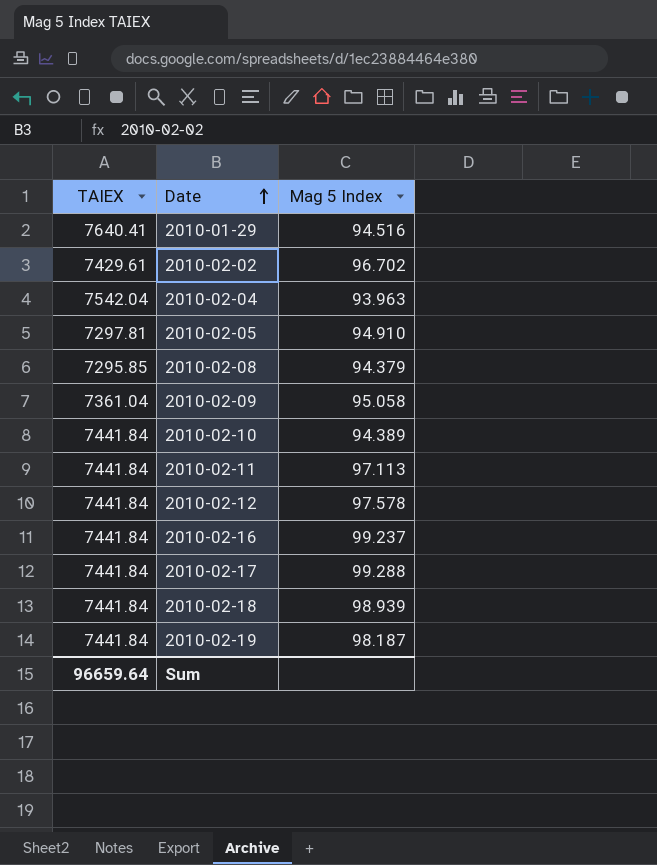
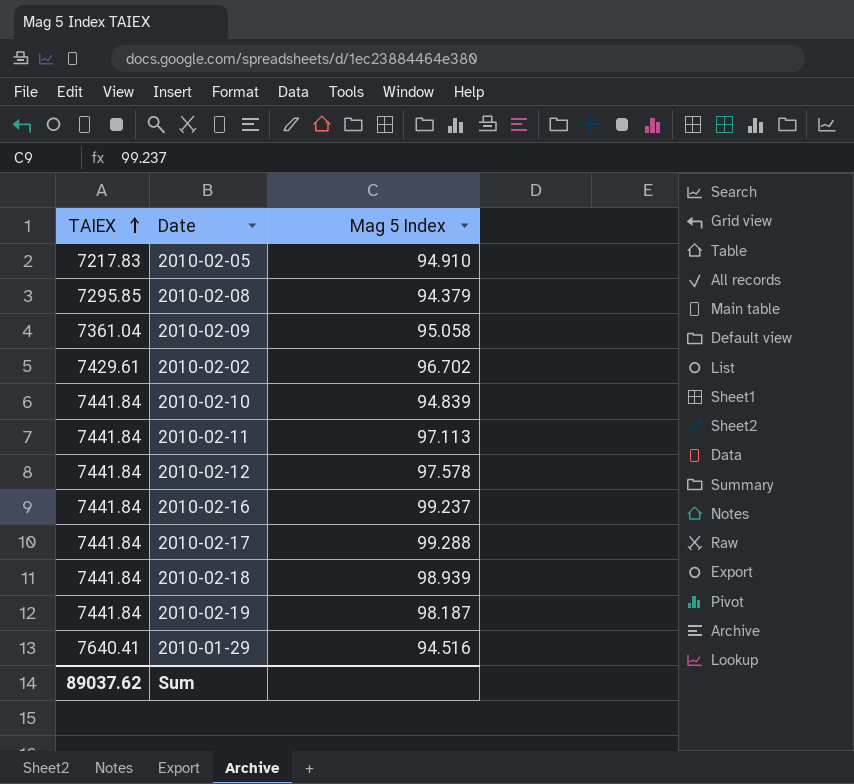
row order: Date ascending -> TAIEX ascending
row 2010-02-04: 7542.04 | 93.963 -> none
2010-02-05 | TAIEX: 7297.81 -> 7217.83
2010-02-10 | Mag 5 Index: 94.389 -> 94.839
Sum | TAIEX: 96659.64 -> 89037.62

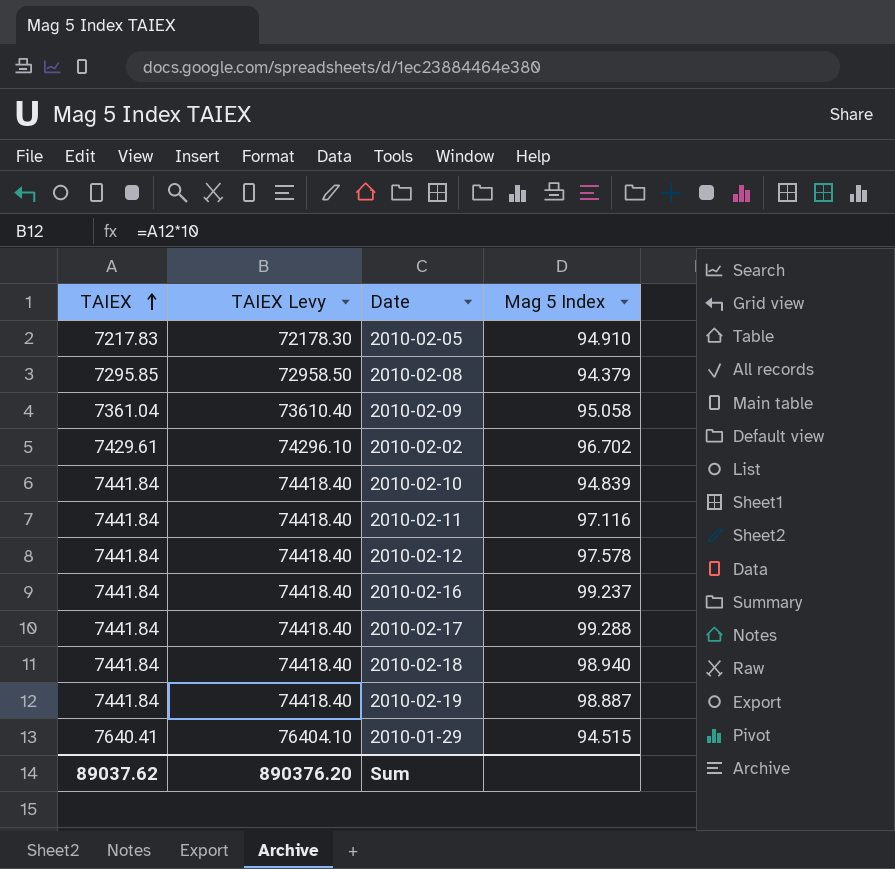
column TAIEX Levy | formula: none -> [TAIEX] * 10
2010-02-11 | Mag 5 Index: 97.113 -> 97.116
2010-02-18 | Mag 5 Index: 98.939 -> 98.940
2010-02-19 | Mag 5 Index: 98.187 -> 98.887
2010-01-29 | Mag 5 Index: 94.516 -> 94.515

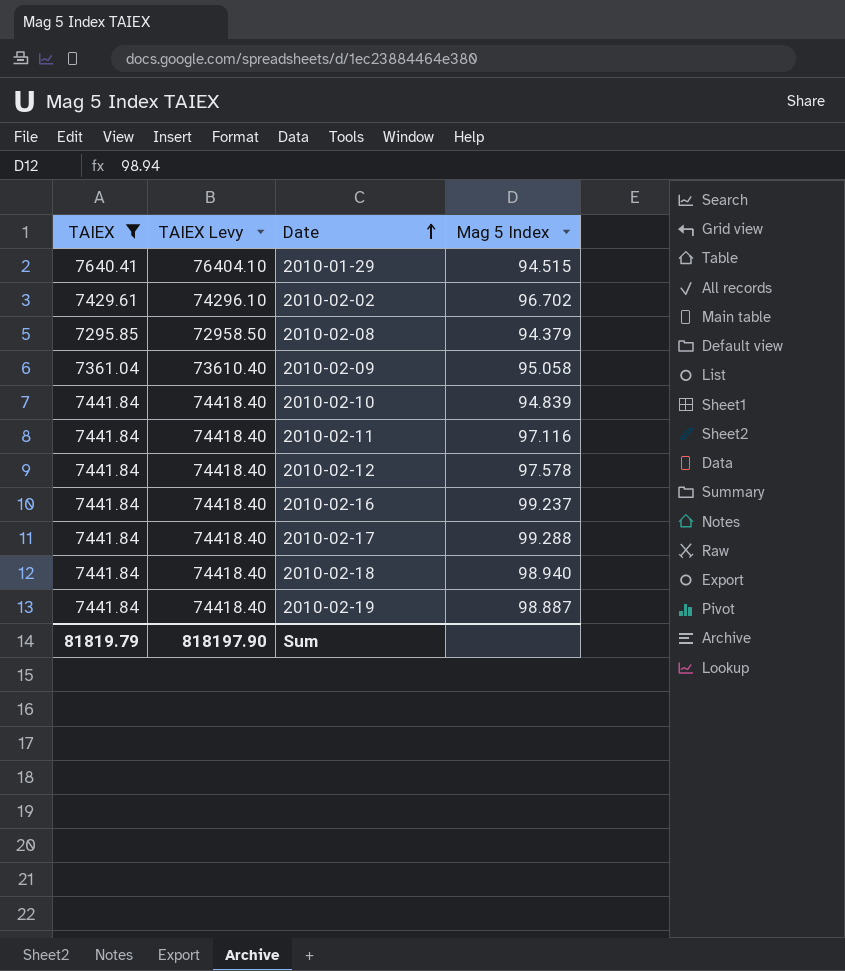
filter: none -> TAIEX != 7217.83
row order: TAIEX ascending -> Date ascending
Sum | TAIEX: 89037.62 -> 81819.79
Sum | TAIEX Levy: 890376.20 -> 818197.90

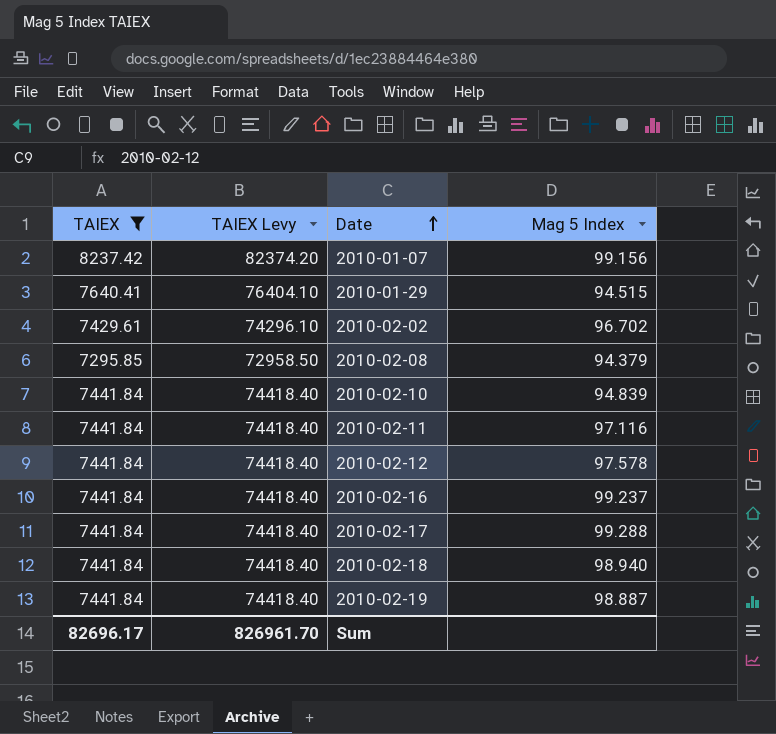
row 2010-02-09: 7361.04 | 73610.40 | 95.058 -> none
row 2010-01-07: none -> 8237.42 | 82374.20 | 99.156
Sum | TAIEX: 81819.79 -> 82696.17
Sum | TAIEX Levy: 818197.90 -> 826961.70

